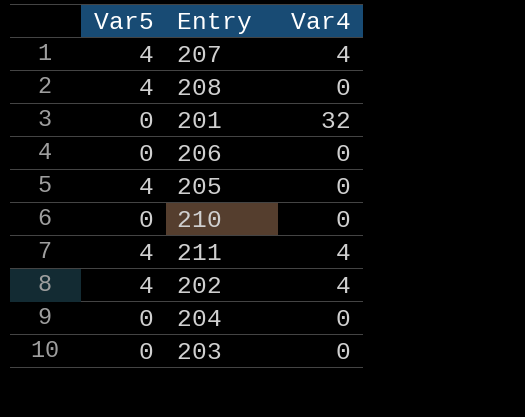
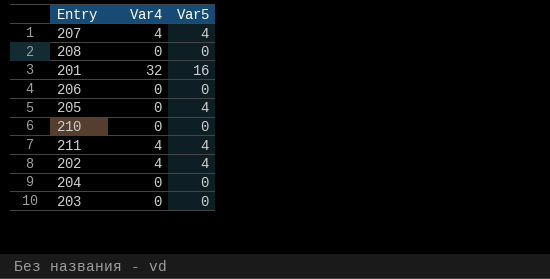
column Var5 | position: 1 -> 3
208 | Var5: 4 -> 0
201 | Var5: 0 -> 16

